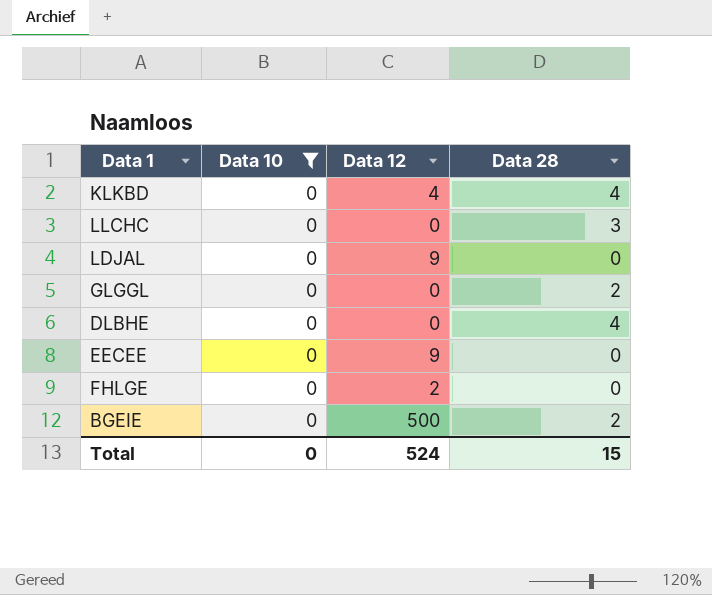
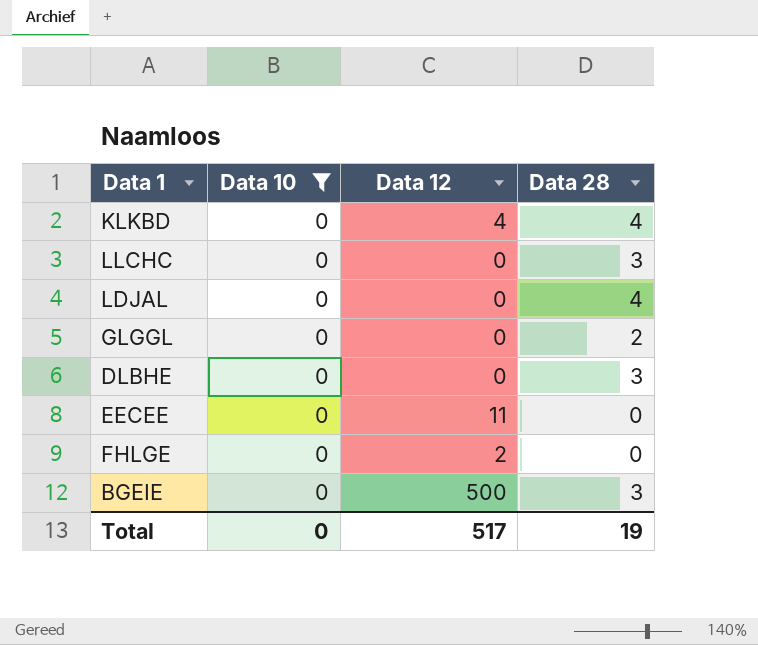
LDJAL | Data 12: 9 -> 0
LDJAL | Data 28: 0 -> 4
DLBHE | Data 28: 4 -> 3
EECEE | Data 12: 9 -> 11
BGEIE | Data 28: 2 -> 3
Total | Data 12: 524 -> 517
Total | Data 28: 15 -> 19

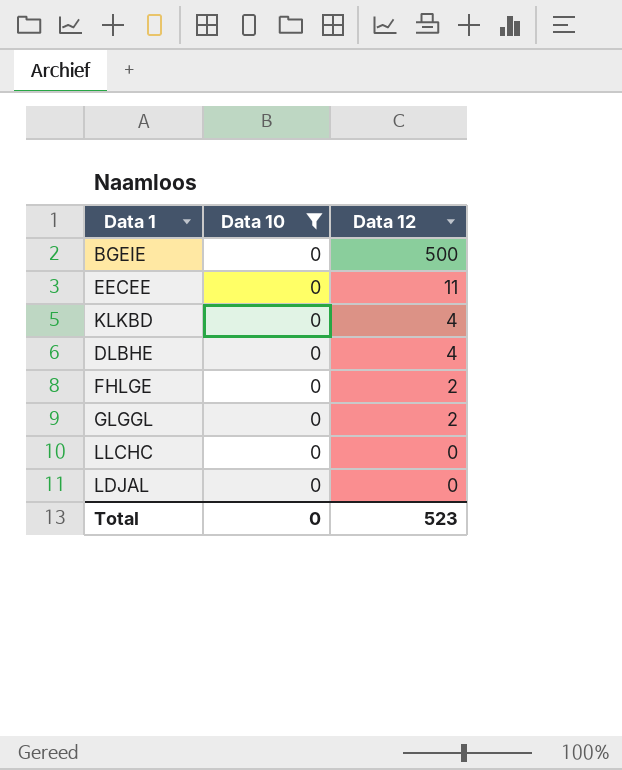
row order: none -> Data 12 descending
column Data 28 | position: 4 -> none
DLBHE | Data 12: 0 -> 4
GLGGL | Data 12: 0 -> 2
Total | Data 12: 517 -> 523

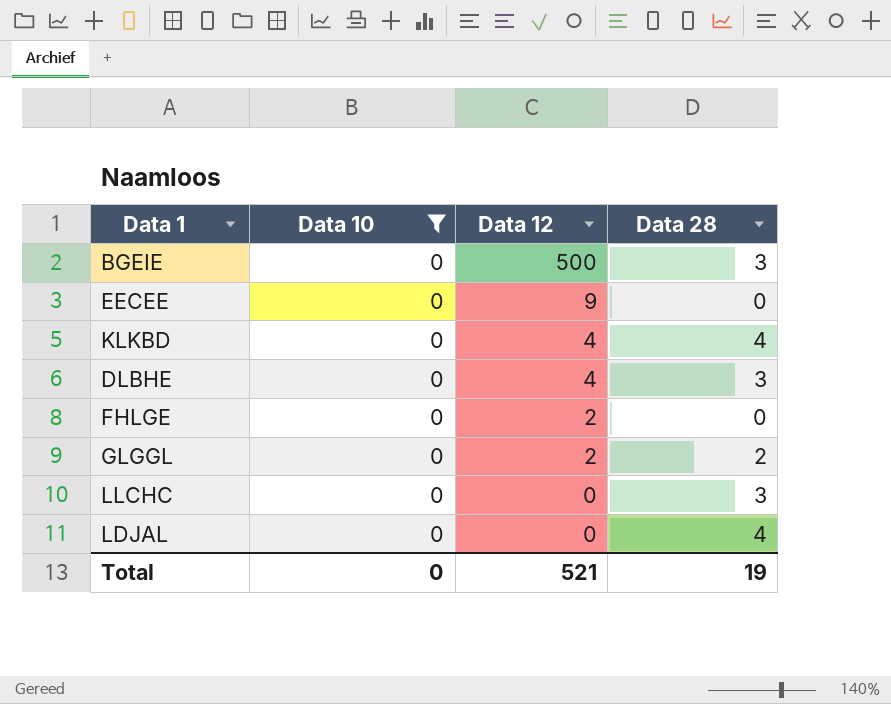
column Data 28 | position: none -> 4
EECEE | Data 12: 11 -> 9
Total | Data 12: 523 -> 521

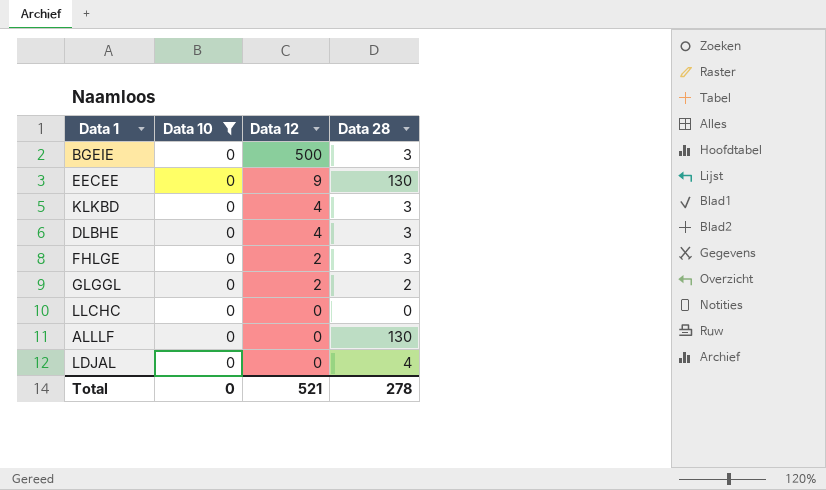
EECEE | Data 28: 0 -> 130
KLKBD | Data 28: 4 -> 3
FHLGE | Data 28: 0 -> 3
LLCHC | Data 28: 3 -> 0
row ALLLF: none -> 0 | 0 | 130
Total | Data 28: 19 -> 278

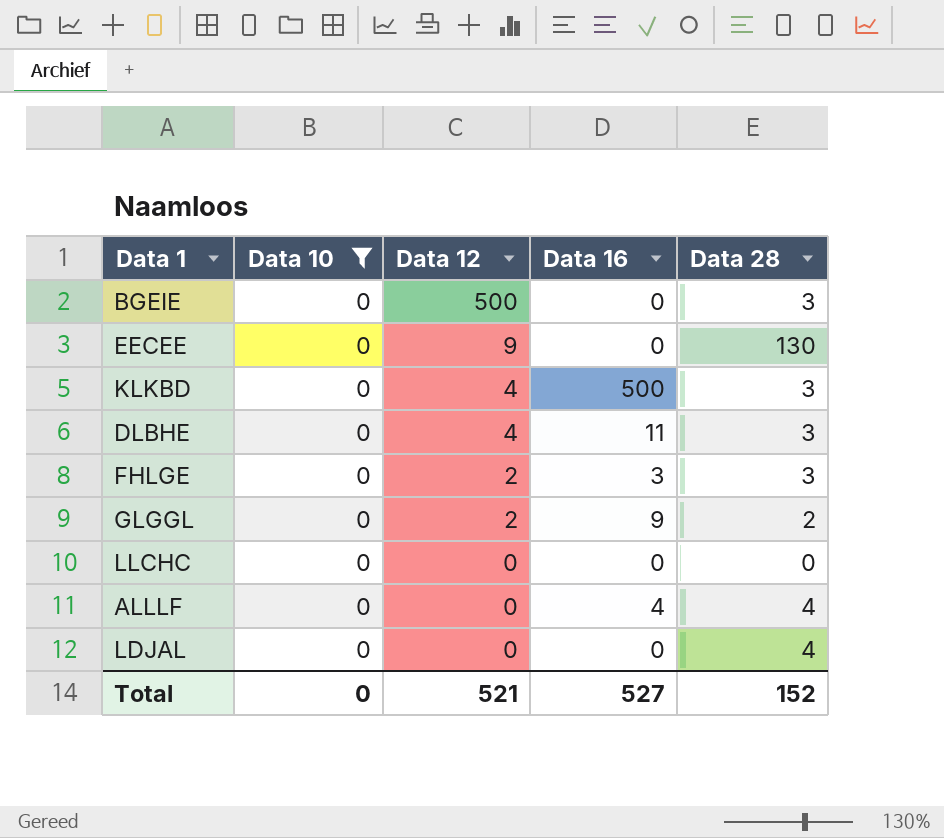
column Data 16 | position: none -> 4
ALLLF | Data 28: 130 -> 4
Total | Data 28: 278 -> 152

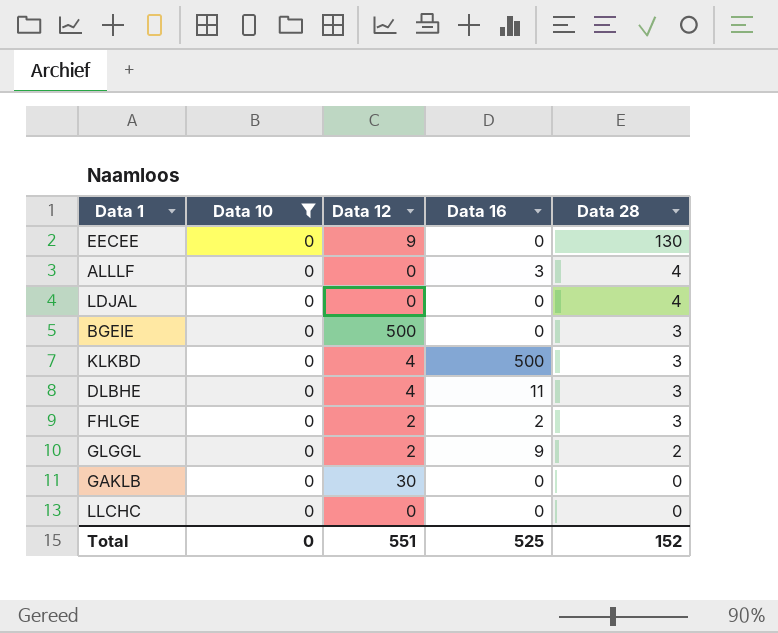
row order: Data 12 descending -> Data 28 descending
ALLLF | Data 16: 4 -> 3
FHLGE | Data 16: 3 -> 2
row GAKLB: none -> 0 | 30 | 0 | 0
Total | Data 12: 521 -> 551
Total | Data 16: 527 -> 525

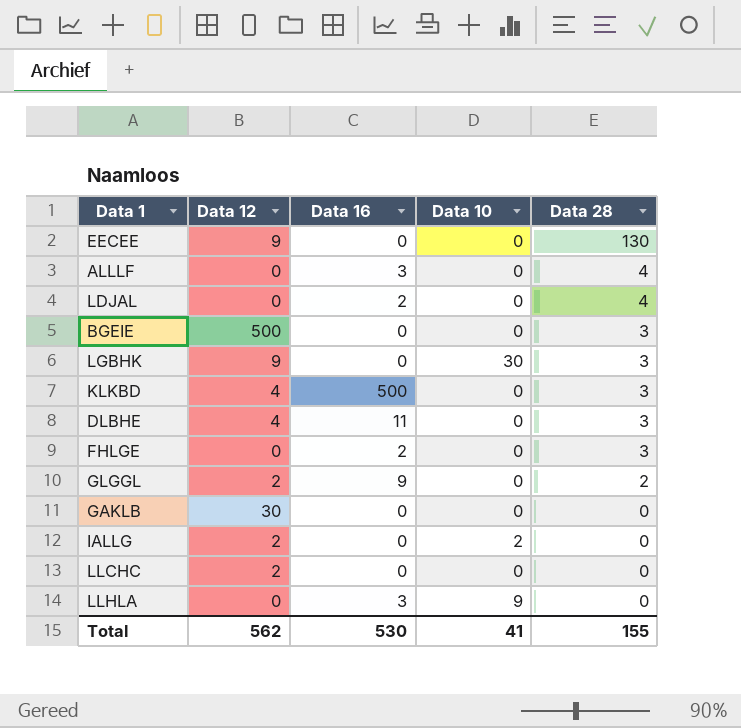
filter: Data 10 = 0 -> none
column Data 10 | position: 2 -> 4
LDJAL | Data 16: 0 -> 2
FHLGE | Data 12: 2 -> 0
LLCHC | Data 12: 0 -> 2
Total | Data 12: 551 -> 562
Total | Data 16: 525 -> 530
Total | Data 10: 0 -> 41
Total | Data 28: 152 -> 155

